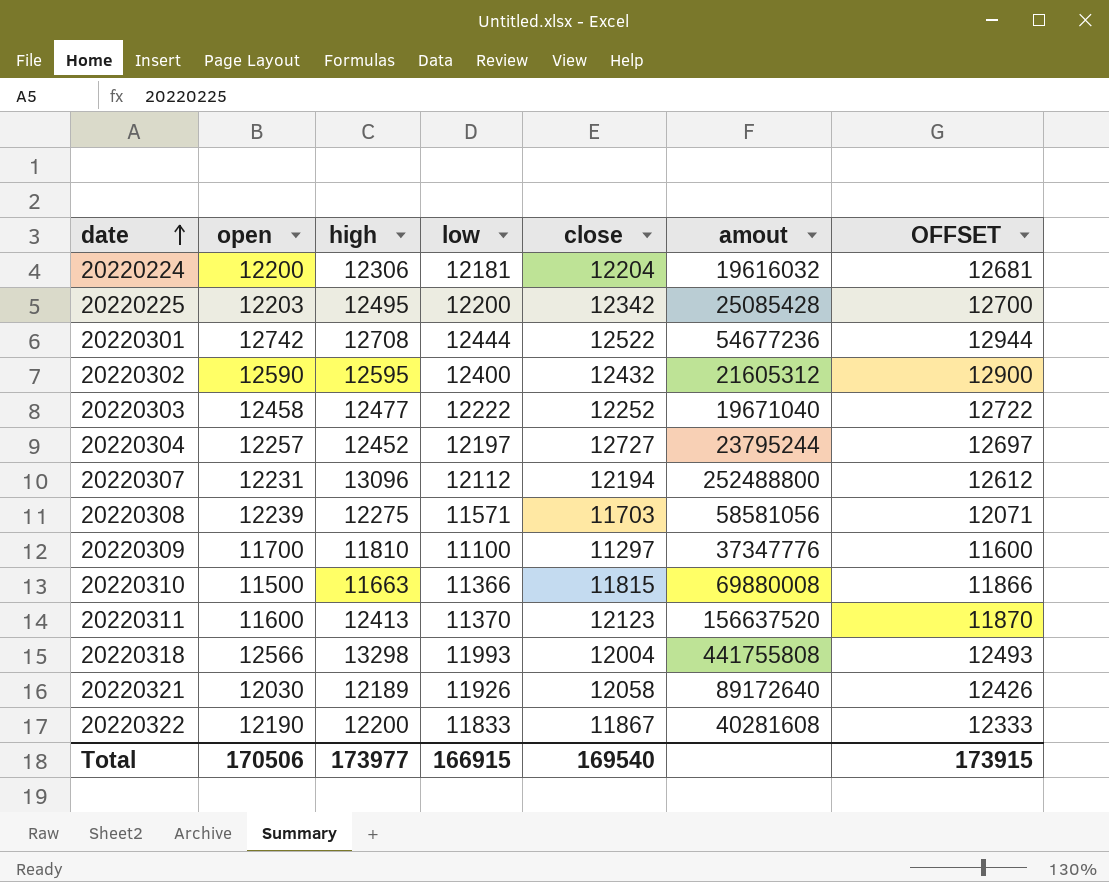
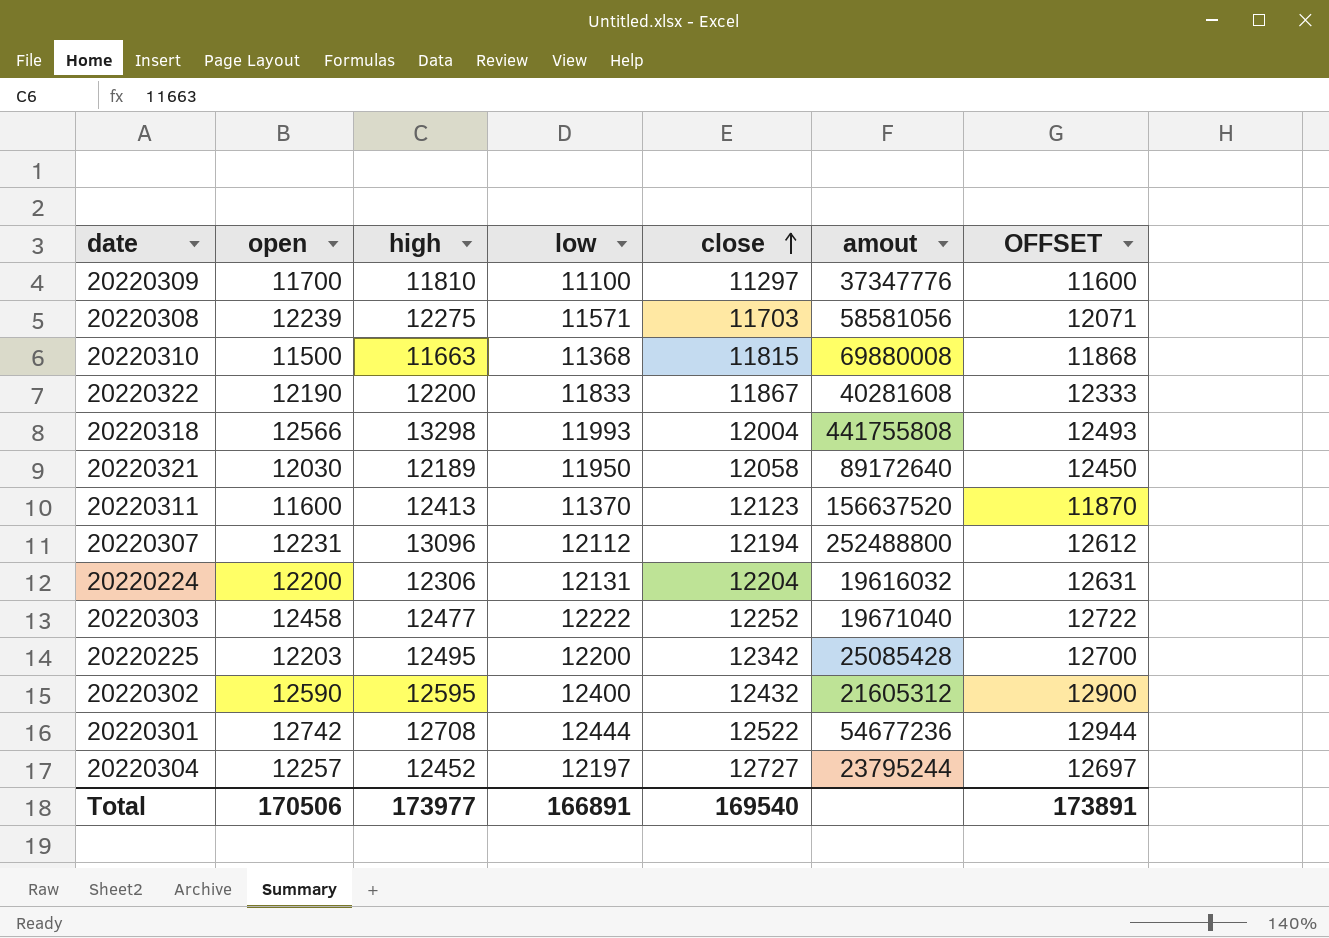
row order: date ascending -> close ascending
20220310 | low: 11366 -> 11368
20220310 | OFFSET: 11866 -> 11868
20220321 | low: 11926 -> 11950
20220321 | OFFSET: 12426 -> 12450
20220224 | low: 12181 -> 12131
20220224 | OFFSET: 12681 -> 12631
Total | low: 166915 -> 166891
Total | OFFSET: 173915 -> 173891

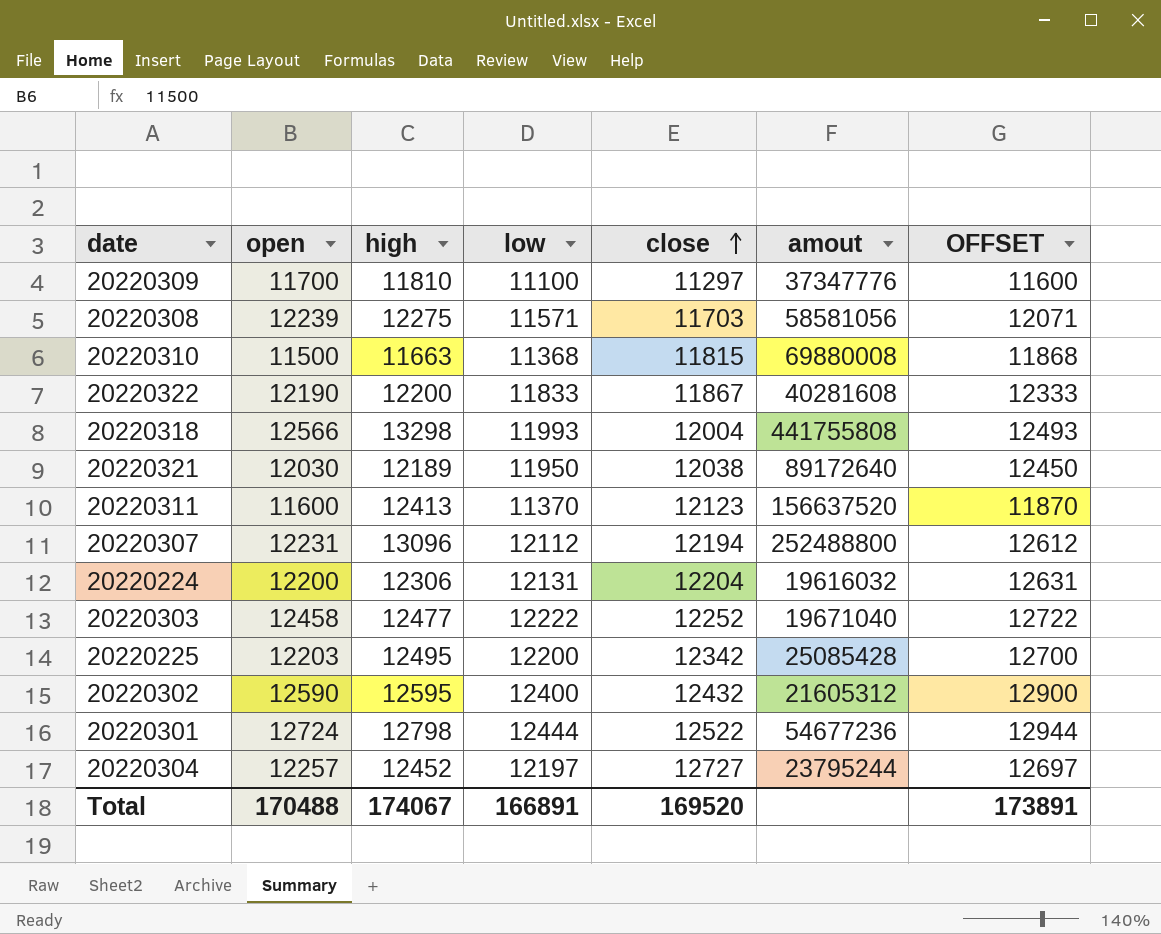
20220321 | close: 12058 -> 12038
20220301 | open: 12742 -> 12724
20220301 | high: 12708 -> 12798
Total | open: 170506 -> 170488
Total | high: 173977 -> 174067
Total | close: 169540 -> 169520

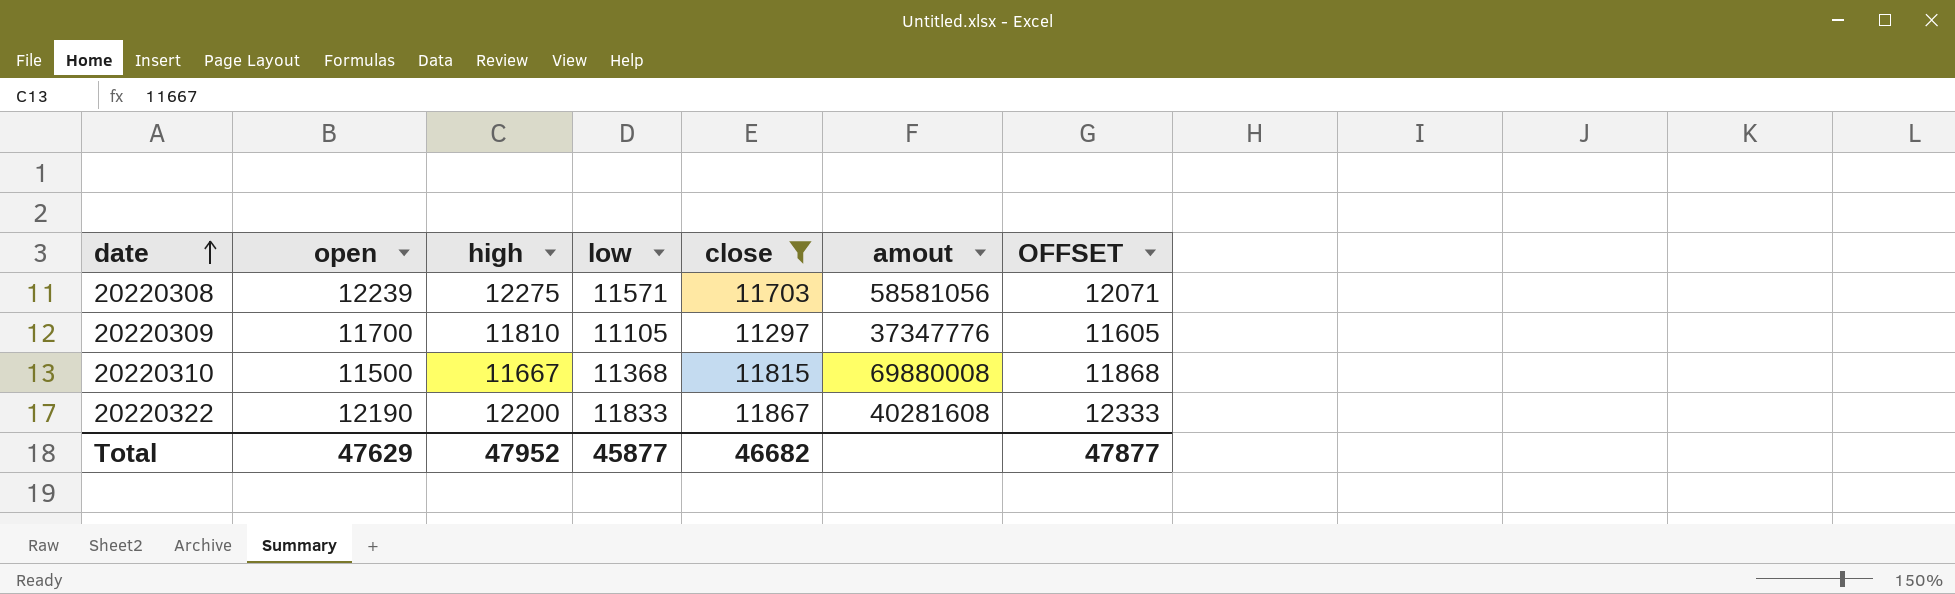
filter: none -> close <= 11867
row order: close ascending -> date ascending
20220309 | low: 11100 -> 11105
20220309 | OFFSET: 11600 -> 11605
20220310 | high: 11663 -> 11667
Total | open: 170488 -> 47629
Total | high: 174067 -> 47952
Total | low: 166891 -> 45877
Total | close: 169520 -> 46682
Total | OFFSET: 173891 -> 47877

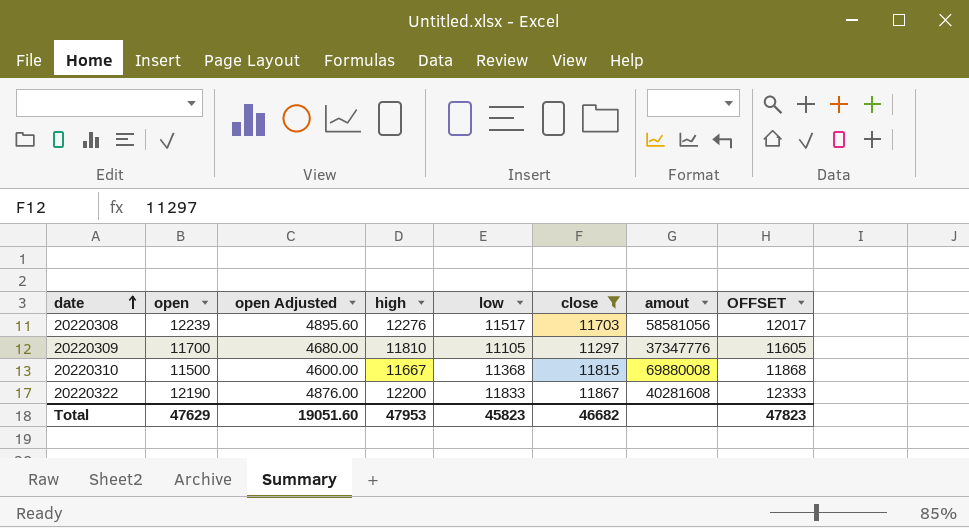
column open Adjusted | formula: none -> [open] * 0.4
20220308 | high: 12275 -> 12276
20220308 | low: 11571 -> 11517
20220308 | OFFSET: 12071 -> 12017
Total | high: 47952 -> 47953
Total | low: 45877 -> 45823
Total | OFFSET: 47877 -> 47823

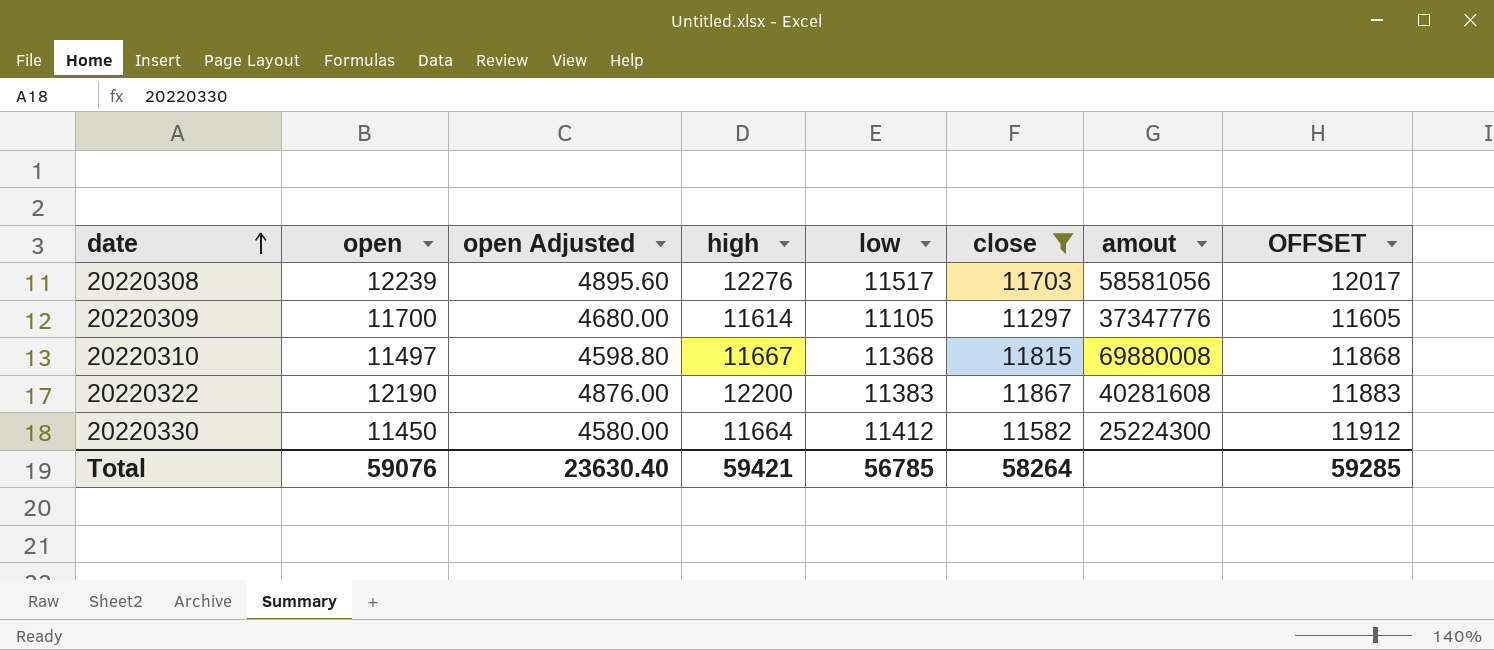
20220309 | high: 11810 -> 11614
20220310 | open: 11500 -> 11497
20220310 | open Adjusted: 4600.00 -> 4598.80
20220322 | low: 11833 -> 11383
20220322 | OFFSET: 12333 -> 11883
row 20220330: none -> 11450 | 4580.00 | 11664 | 11412 | 11582 | 25224300 | 11912
Total | open: 47629 -> 59076
Total | open Adjusted: 19051.60 -> 23630.40
Total | high: 47953 -> 59421
Total | low: 45823 -> 56785
Total | close: 46682 -> 58264
Total | OFFSET: 47823 -> 59285

